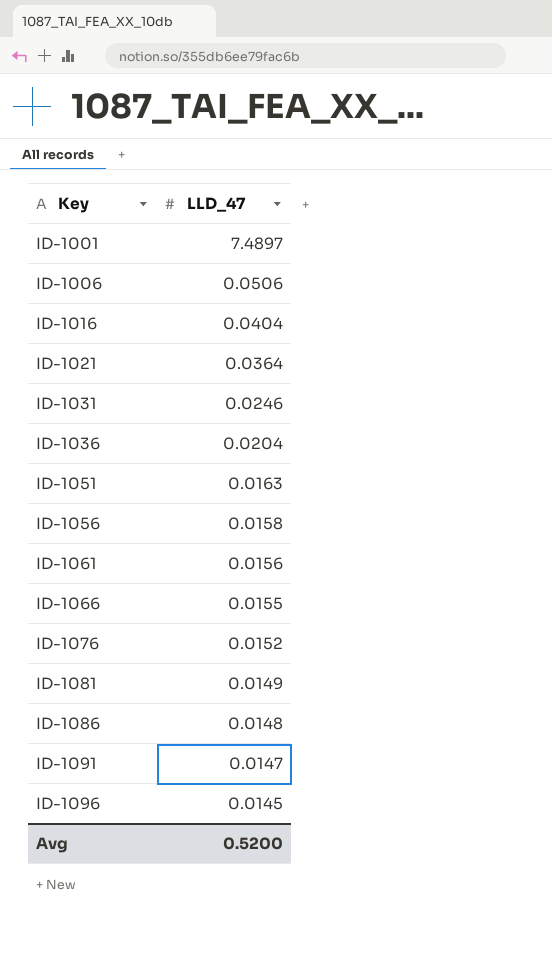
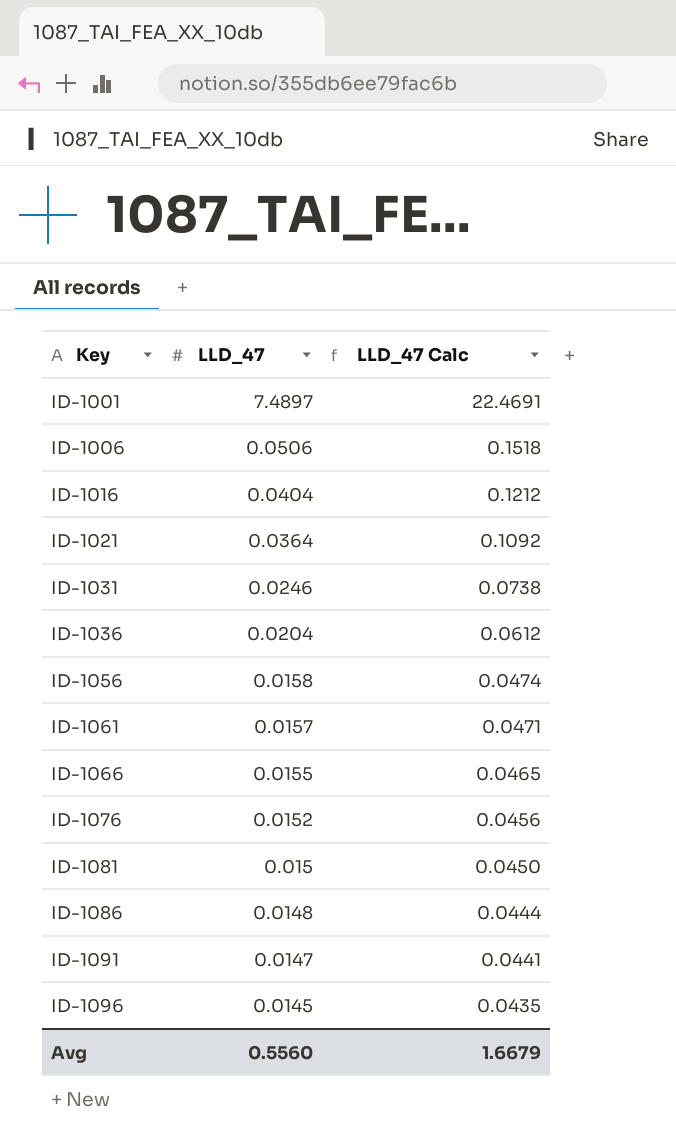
column LLD_47 Calc | formula: none -> [LLD_47] * 3
row ID-1051: 0.0163 -> none
ID-1061 | LLD_47: 0.0156 -> 0.0157
ID-1081 | LLD_47: 0.0149 -> 0.015
Avg | LLD_47: 0.5200 -> 0.5560

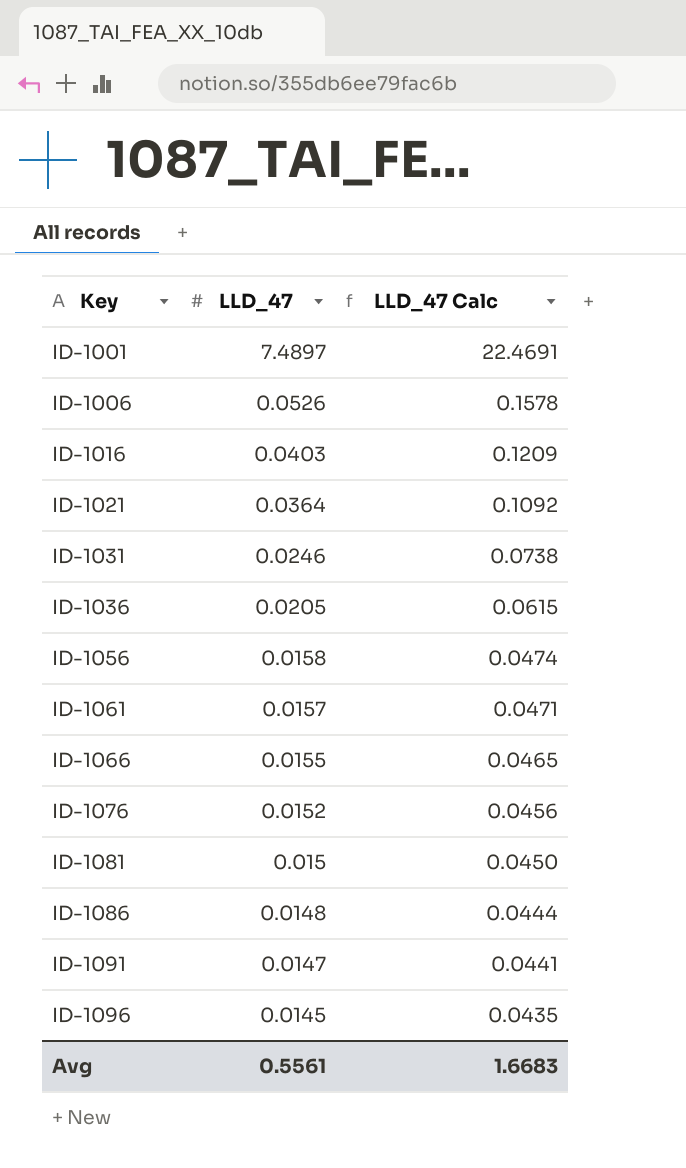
ID-1006 | LLD_47: 0.0506 -> 0.0526
ID-1006 | LLD_47 Calc: 0.1518 -> 0.1578
ID-1016 | LLD_47: 0.0404 -> 0.0403
ID-1016 | LLD_47 Calc: 0.1212 -> 0.1209
ID-1036 | LLD_47: 0.0204 -> 0.0205
ID-1036 | LLD_47 Calc: 0.0612 -> 0.0615
Avg | LLD_47: 0.5560 -> 0.5561
Avg | LLD_47 Calc: 1.6679 -> 1.6683

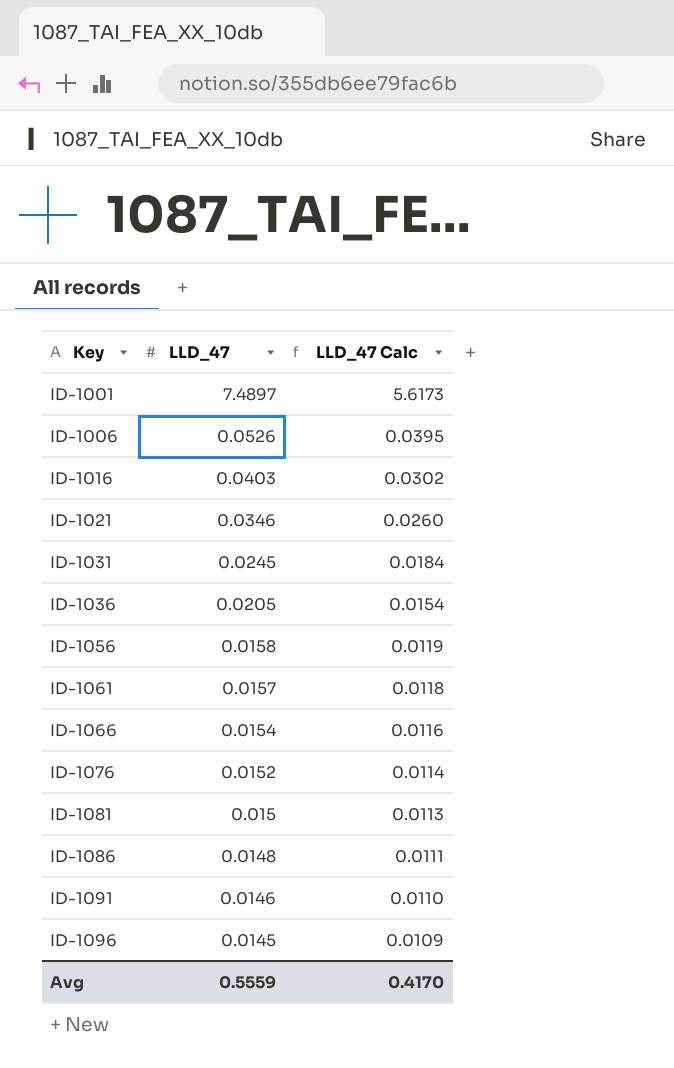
column LLD_47 Calc | formula: [LLD_47] * 3 -> [LLD_47] * 0.75
ID-1021 | LLD_47: 0.0364 -> 0.0346
ID-1031 | LLD_47: 0.0246 -> 0.0245
ID-1066 | LLD_47: 0.0155 -> 0.0154
ID-1091 | LLD_47: 0.0147 -> 0.0146
Avg | LLD_47: 0.5561 -> 0.5559
Avg | LLD_47 Calc: 1.6683 -> 0.4170

